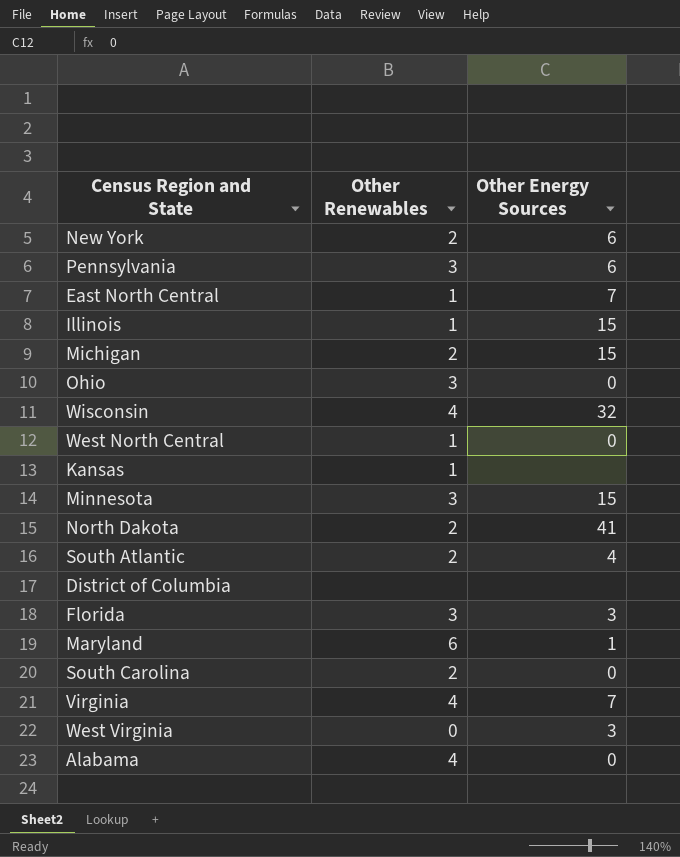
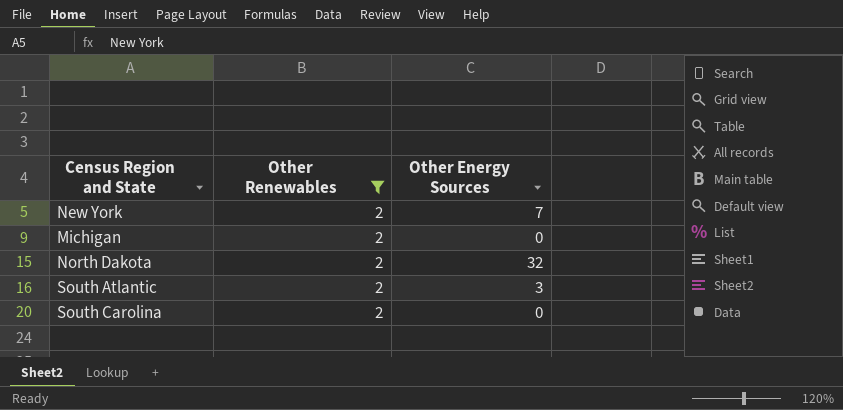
filter: none -> Other Renewables = 2
New York | Other Energy Sources: 6 -> 7
Michigan | Other Energy Sources: 15 -> 0
North Dakota | Other Energy Sources: 41 -> 32
South Atlantic | Other Energy Sources: 4 -> 3

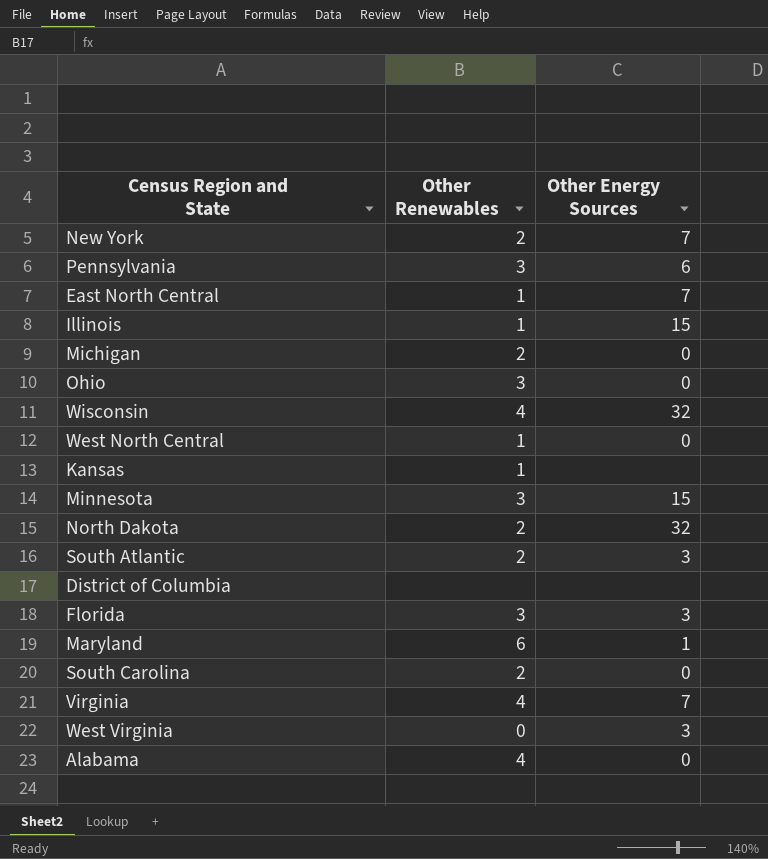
filter: Other Renewables = 2 -> none

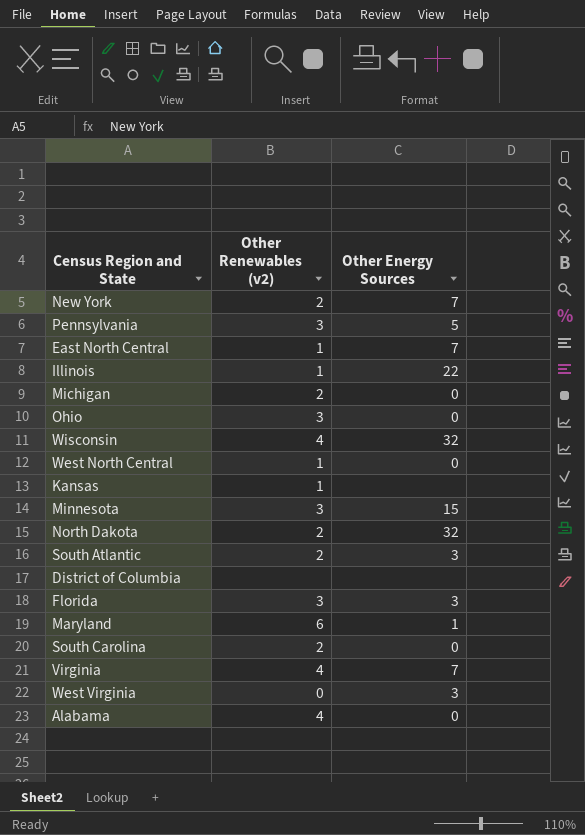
column name: Other Renewables -> Other Renewables (v2)
Pennsylvania | Other Energy Sources: 6 -> 5
Illinois | Other Energy Sources: 15 -> 22

